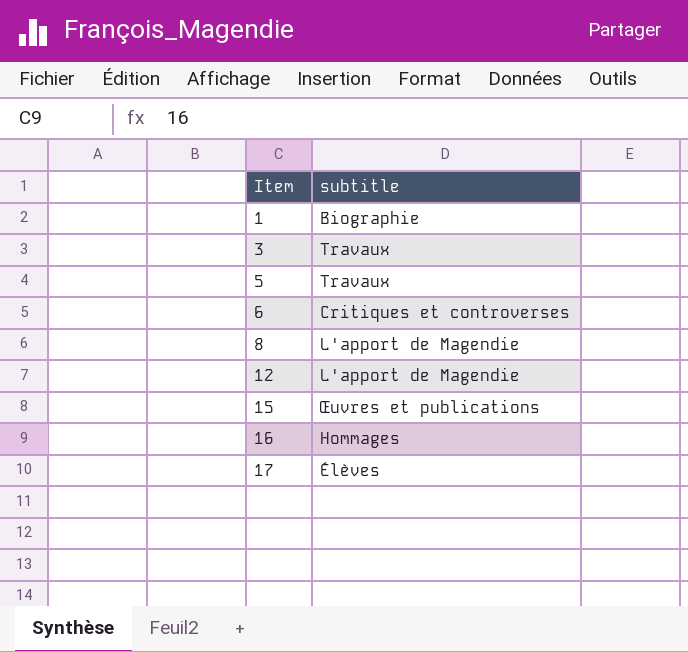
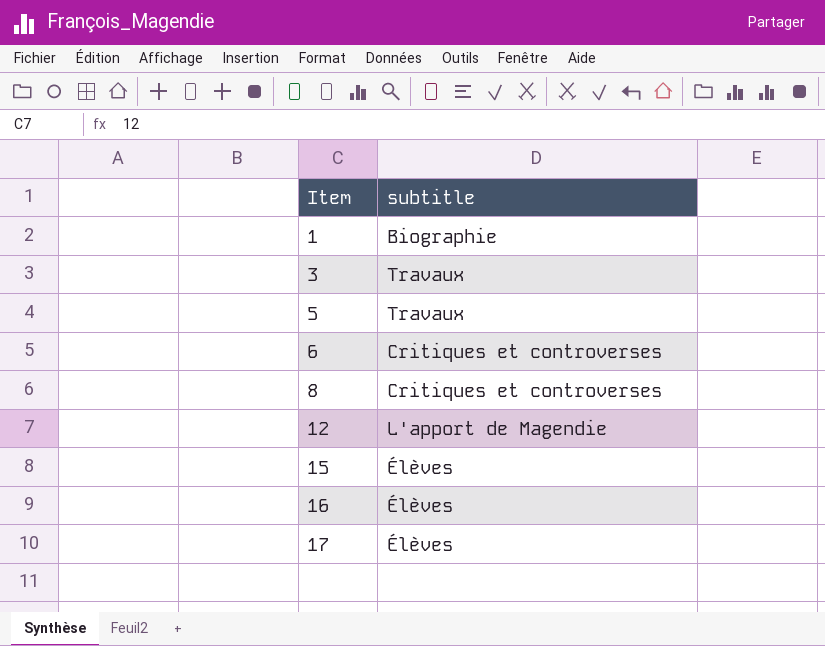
8 | subtitle: L'apport de Magendie -> Critiques et controverses
15 | subtitle: Œuvres et publications -> Élèves
16 | subtitle: Hommages -> Élèves

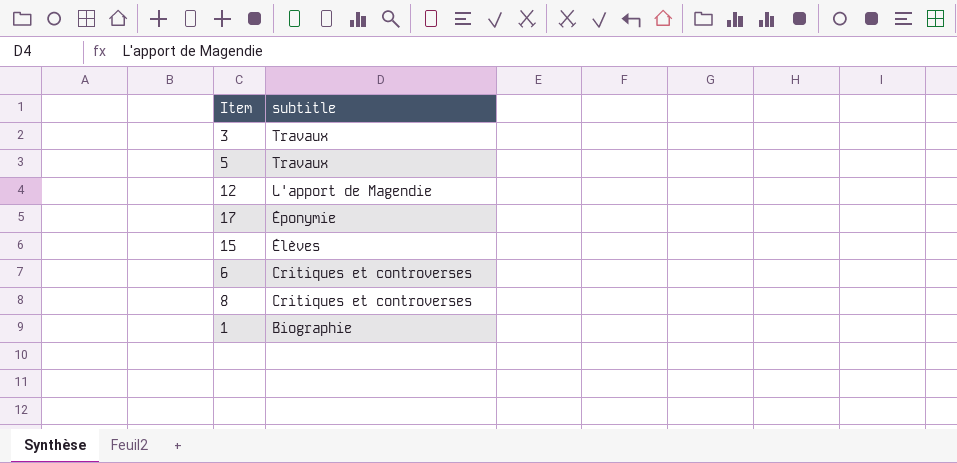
row order: Item ascending -> subtitle descending
row 16: Élèves -> none
17 | subtitle: Élèves -> Éponymie

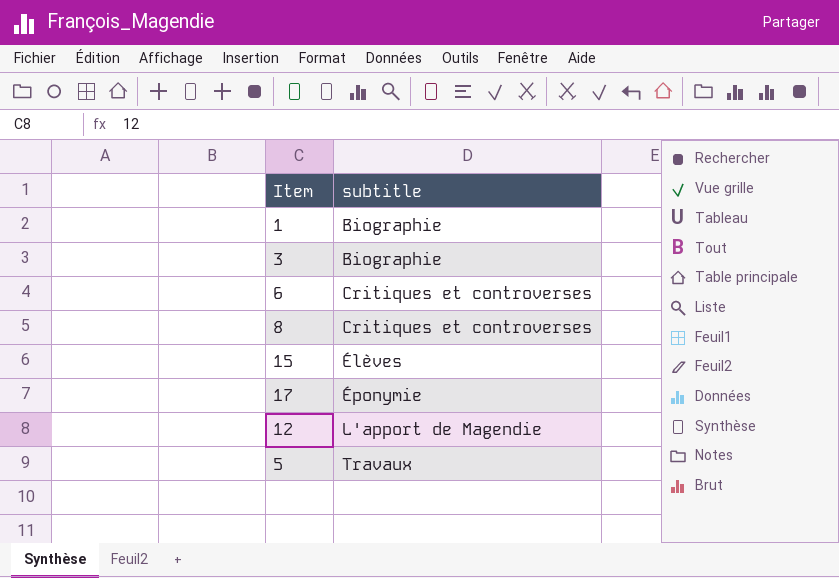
row order: subtitle descending -> subtitle ascending
3 | subtitle: Travaux -> Biographie

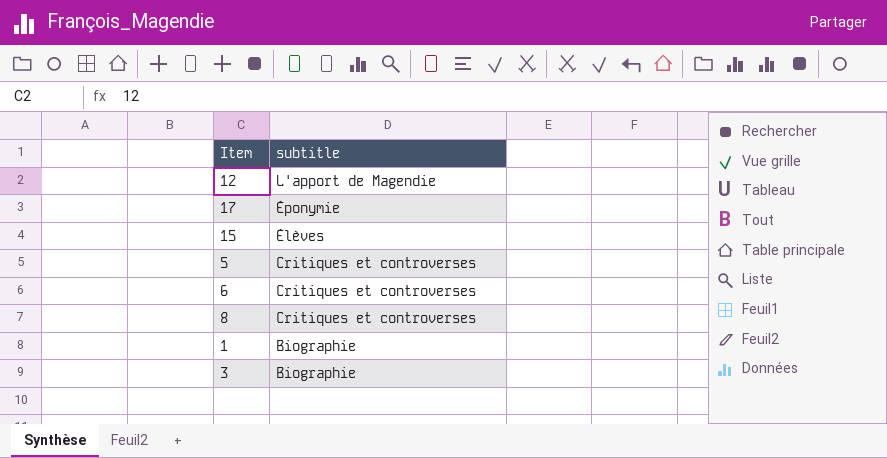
row order: subtitle ascending -> subtitle descending
5 | subtitle: Travaux -> Critiques et controverses

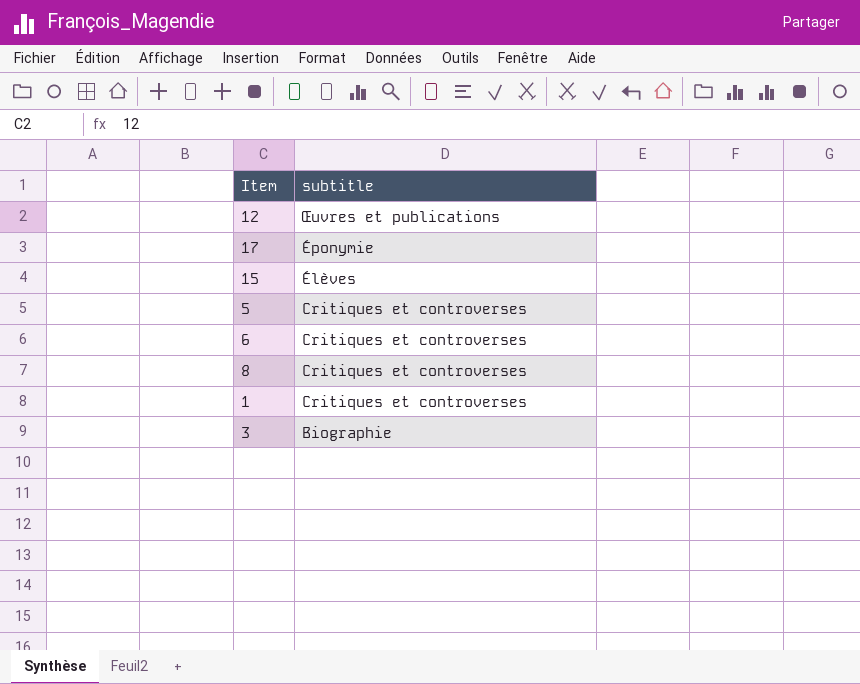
12 | subtitle: L'apport de Magendie -> Œuvres et publications
1 | subtitle: Biographie -> Critiques et controverses

